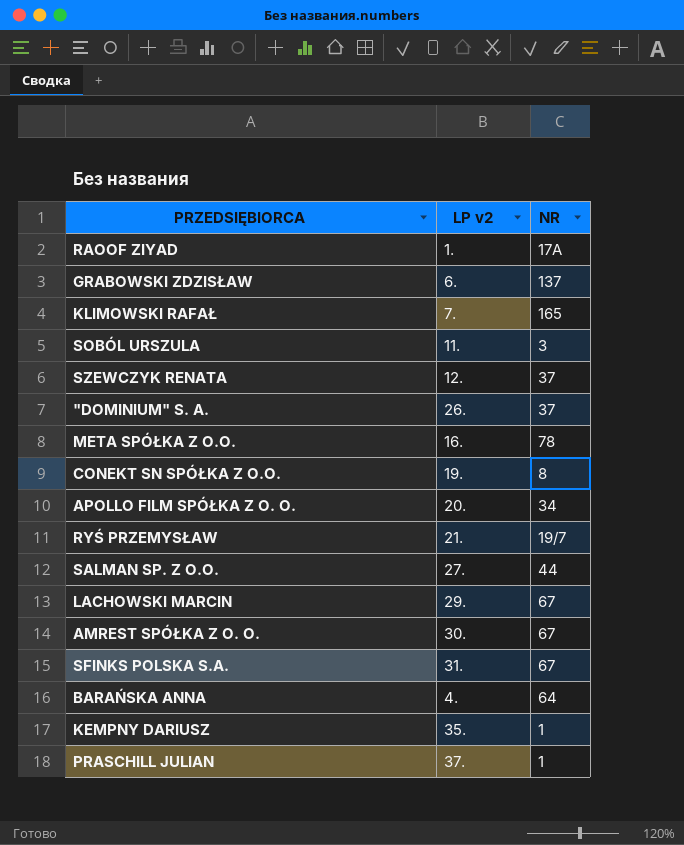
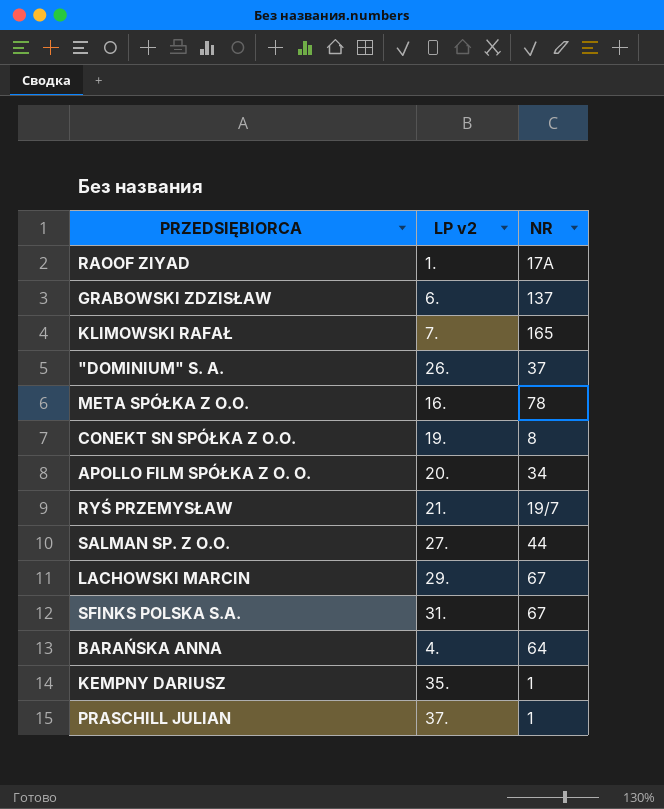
row SOBÓL URSZULA: 11. | 3 -> none
row SZEWCZYK RENATA: 12. | 37 -> none
row AMREST SPÓŁKA Z O. O.: 30. | 67 -> none

